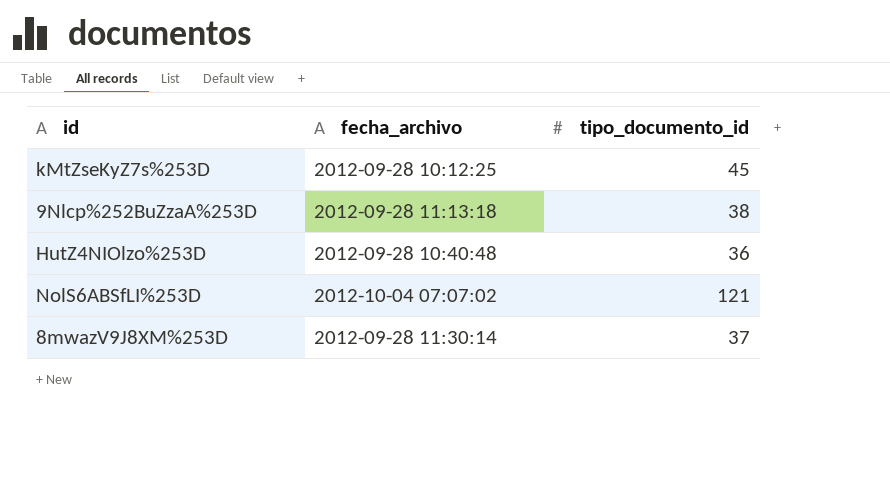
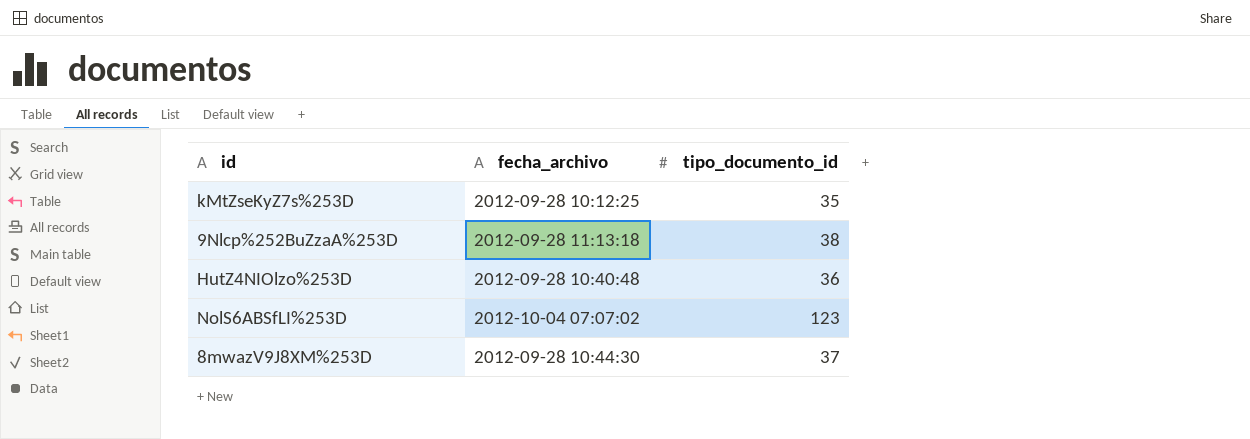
kMtZseKyZ7s%253D | tipo_documento_id: 45 -> 35
NolS6ABSfLI%253D | tipo_documento_id: 121 -> 123
8mwazV9J8XM%253D | fecha_archivo: 2012-09-28 11:30:14 -> 2012-09-28 10:44:30

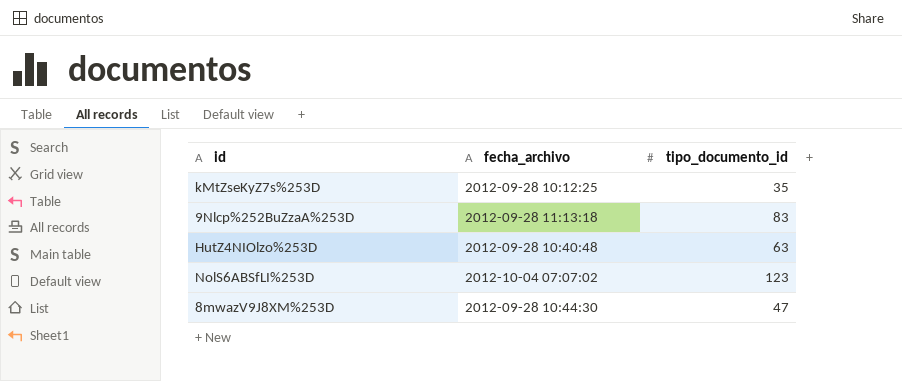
9Nlcp%252BuZzaA%253D | tipo_documento_id: 38 -> 83
HutZ4NIOlzo%253D | tipo_documento_id: 36 -> 63
8mwazV9J8XM%253D | tipo_documento_id: 37 -> 47

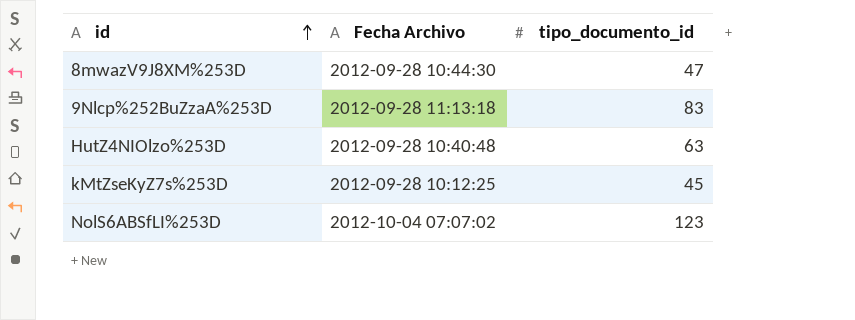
row order: none -> id ascending
column name: fecha_archivo -> Fecha Archivo
kMtZseKyZ7s%253D | tipo_documento_id: 35 -> 45

